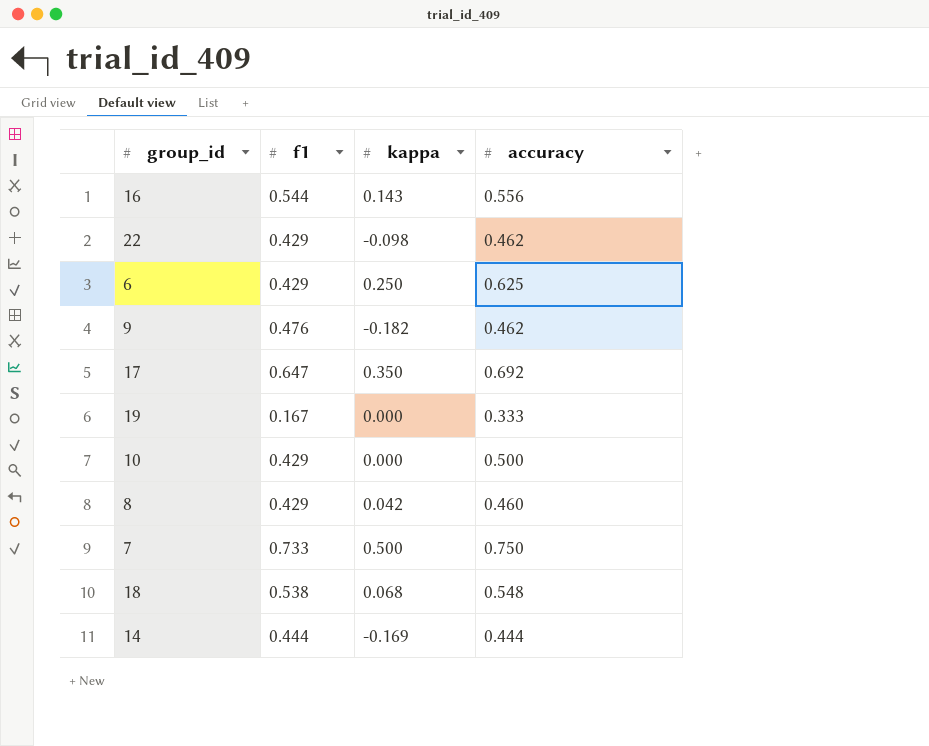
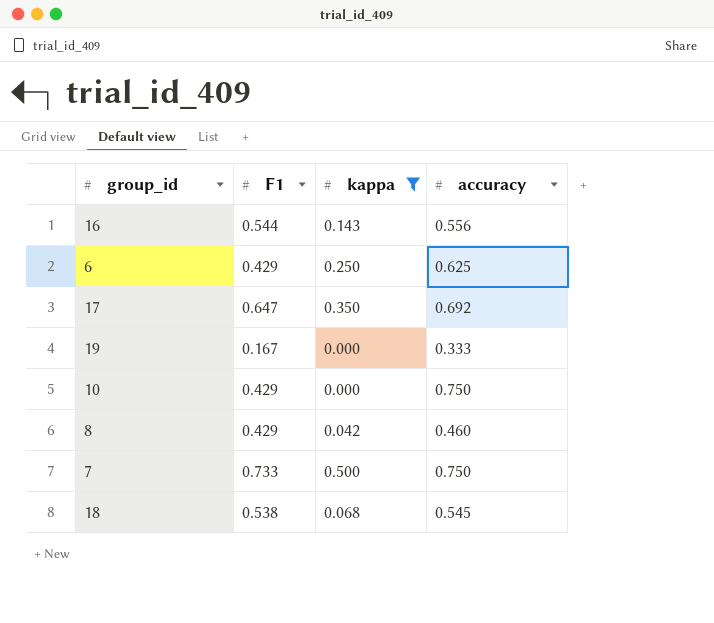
filter: none -> kappa >= 0.000
column name: f1 -> F1
10 | accuracy: 0.500 -> 0.750
18 | accuracy: 0.548 -> 0.545

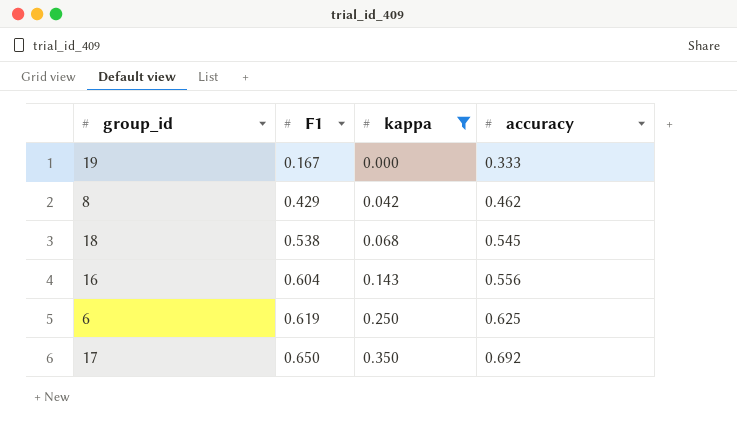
row order: none -> F1 ascending
row 10: 0.429 | 0.000 | 0.750 -> none
row 7: 0.733 | 0.500 | 0.750 -> none
8 | accuracy: 0.460 -> 0.462
16 | F1: 0.544 -> 0.604
6 | F1: 0.429 -> 0.619
17 | F1: 0.647 -> 0.650

